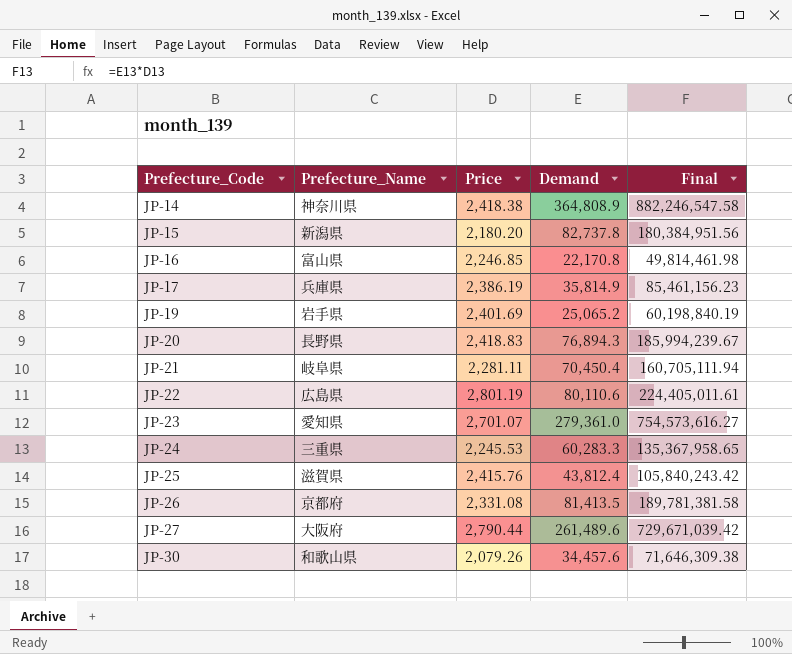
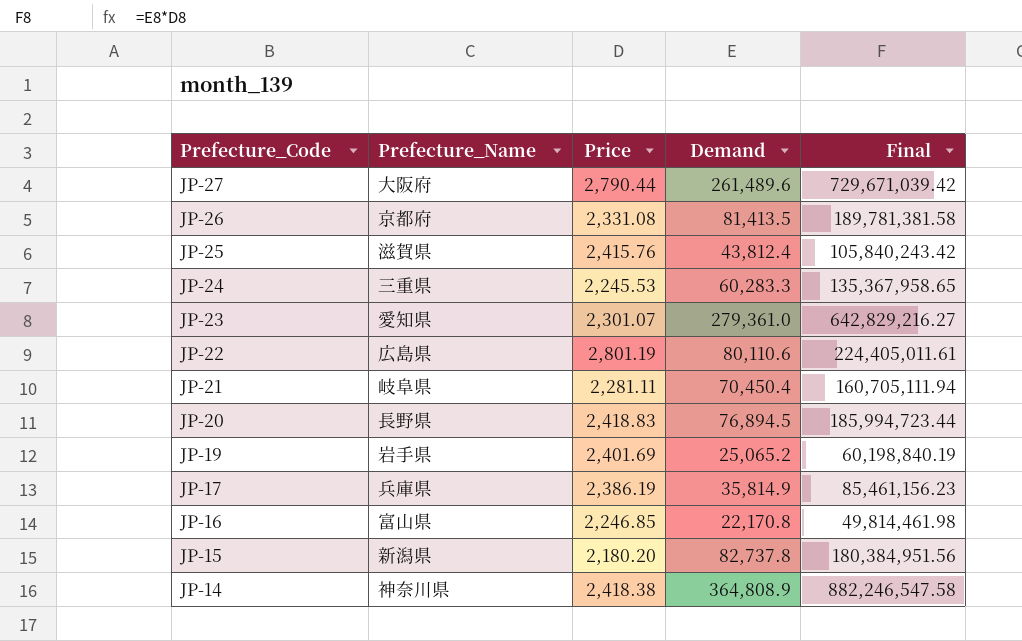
row order: Prefecture_Code ascending -> Prefecture_Code descending
row JP-30: 和歌山県 | 2,079.26 | 34,457.6 | 71,646,309.38 -> none
JP-23 | Price: 2,701.07 -> 2,301.07
JP-23 | Final: 754,573,616.27 -> 642,829,216.27
JP-20 | Demand: 76,894.3 -> 76,894.5
JP-20 | Final: 185,994,239.67 -> 185,994,723.44

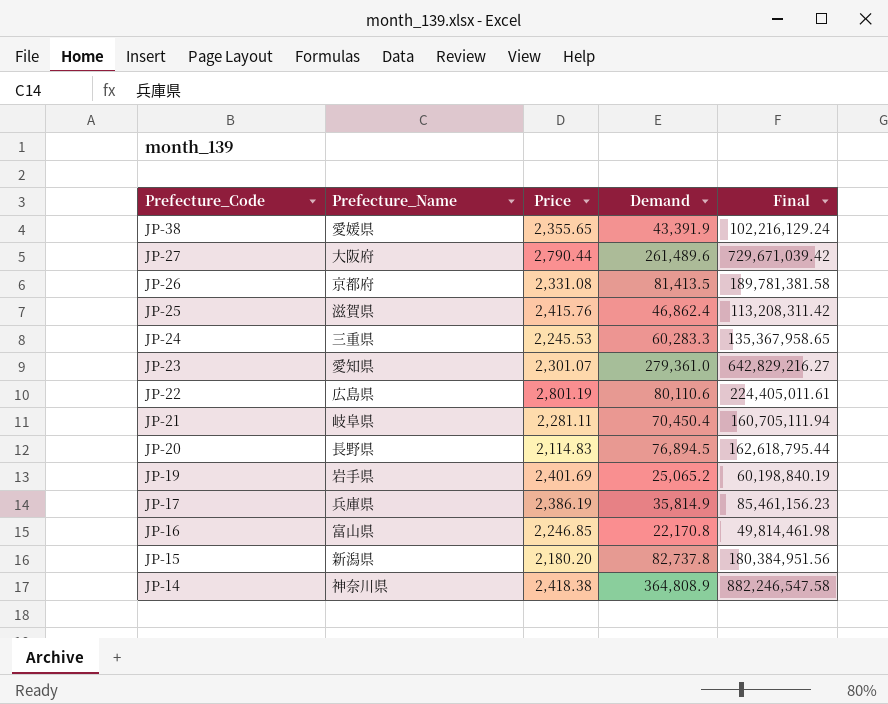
row JP-38: none -> 愛媛県 | 2,355.65 | 43,391.9 | 102,216,129.24
JP-25 | Demand: 43,812.4 -> 46,862.4
JP-25 | Final: 105,840,243.42 -> 113,208,311.42
JP-20 | Price: 2,418.83 -> 2,114.83
JP-20 | Final: 185,994,723.44 -> 162,618,795.44

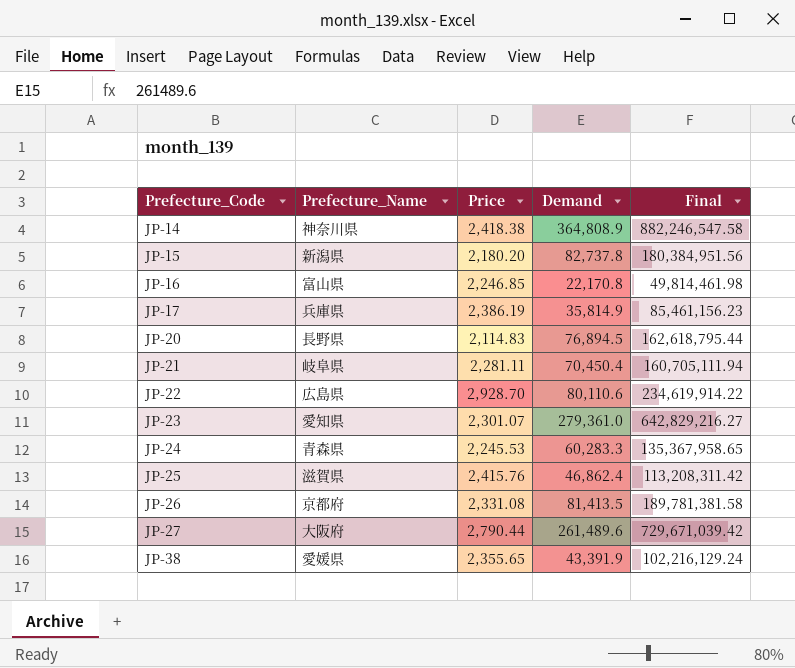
row order: Prefecture_Code descending -> Prefecture_Code ascending
row JP-19: 岩手県 | 2,401.69 | 25,065.2 | 60,198,840.19 -> none
JP-22 | Price: 2,801.19 -> 2,928.70
JP-22 | Final: 224,405,011.61 -> 234,619,914.22
JP-24 | Prefecture_Name: 三重県 -> 青森県

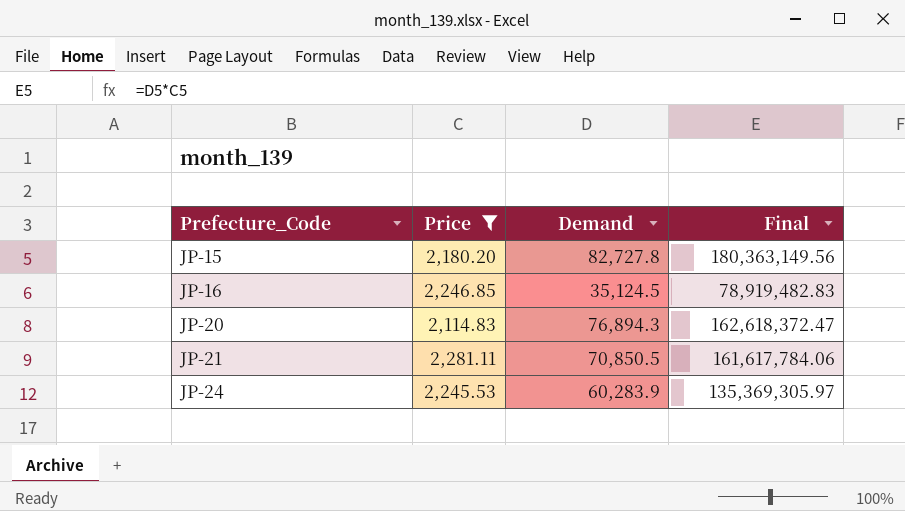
filter: none -> Price <= 2,281.11
column Prefecture_Name | position: 2 -> none
JP-15 | Demand: 82,737.8 -> 82,727.8
JP-15 | Final: 180,384,951.56 -> 180,363,149.56
JP-16 | Demand: 22,170.8 -> 35,124.5
JP-16 | Final: 49,814,461.98 -> 78,919,482.83
JP-20 | Demand: 76,894.5 -> 76,894.3
JP-20 | Final: 162,618,795.44 -> 162,618,372.47
JP-21 | Demand: 70,450.4 -> 70,850.5
JP-21 | Final: 160,705,111.94 -> 161,617,784.06
JP-24 | Demand: 60,283.3 -> 60,283.9
JP-24 | Final: 135,367,958.65 -> 135,369,305.97

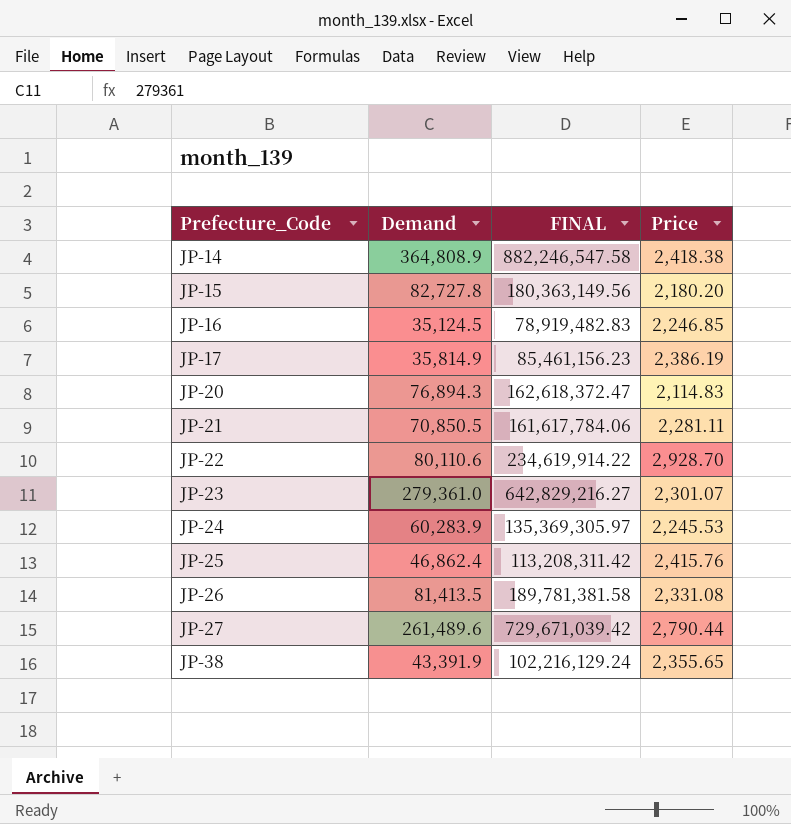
filter: Price <= 2,281.11 -> none
column name: Final -> FINAL
column Price | position: 2 -> 4

